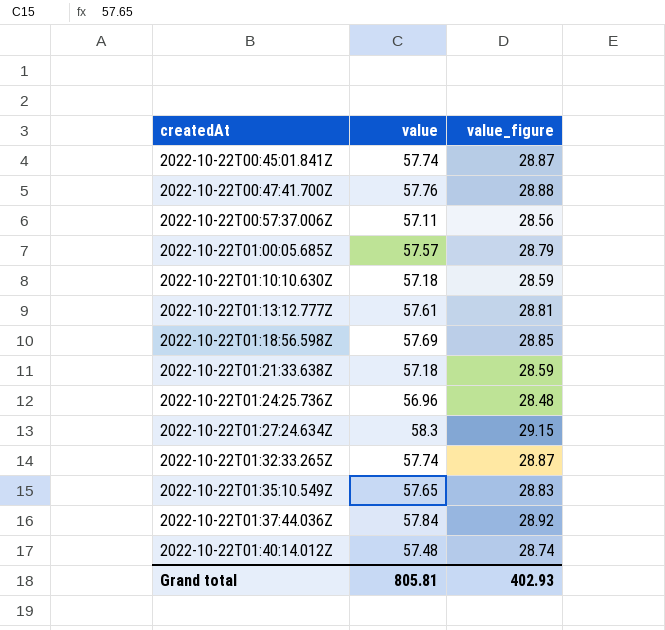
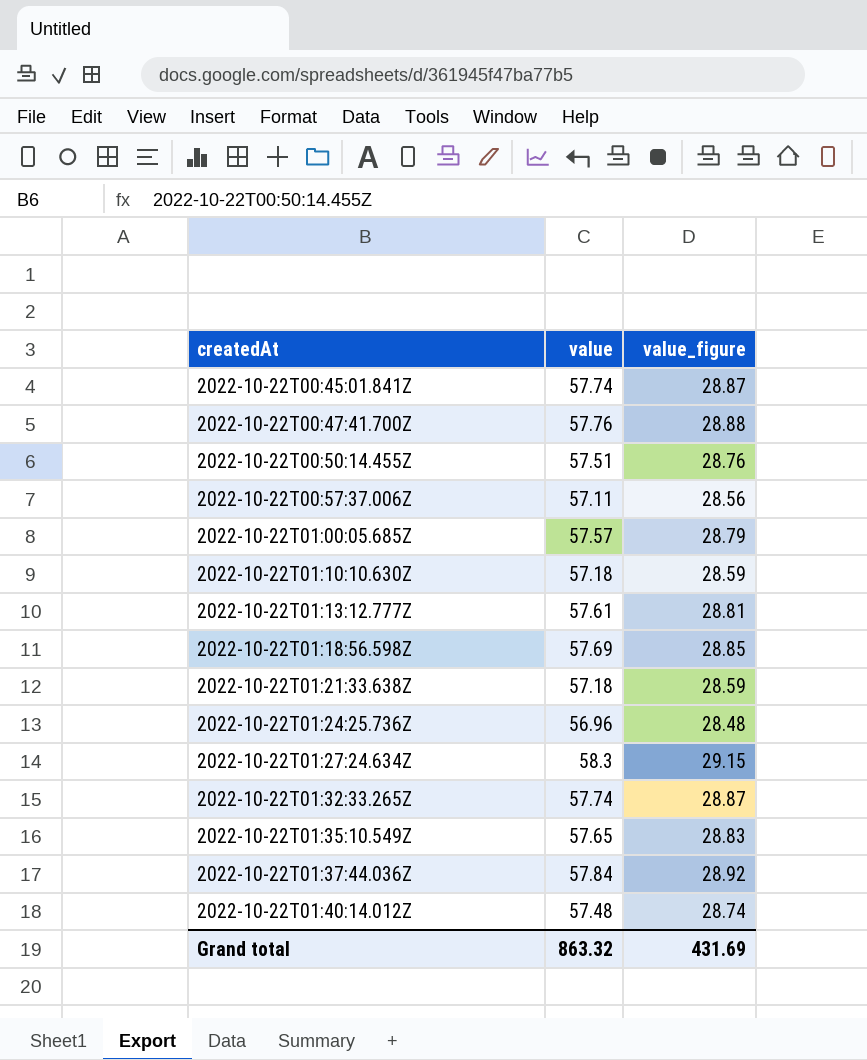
row 2022-10-22T00:50:14.455Z: none -> 57.51 | 28.76
Grand total | value: 805.81 -> 863.32
Grand total | value_figure: 402.93 -> 431.69

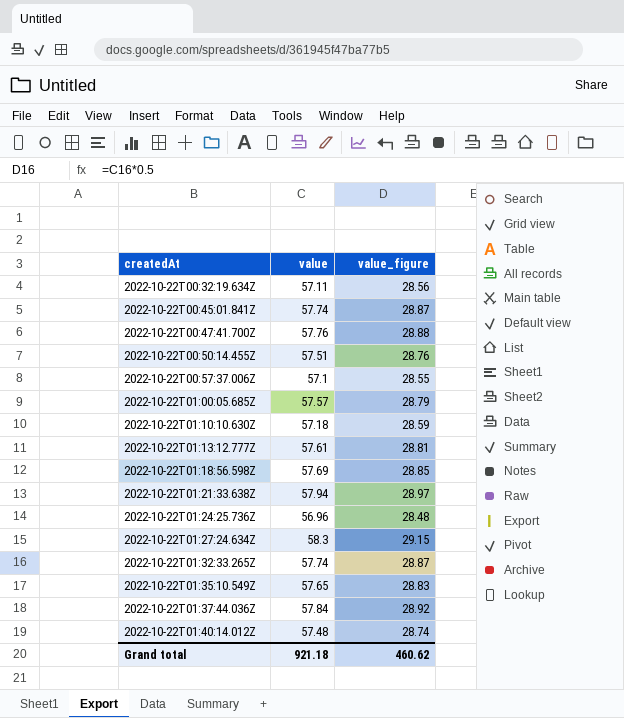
row 2022-10-22T00:32:19.634Z: none -> 57.11 | 28.56
2022-10-22T00:57:37.006Z | value: 57.11 -> 57.1
2022-10-22T00:57:37.006Z | value_figure: 28.56 -> 28.55
2022-10-22T01:21:33.638Z | value: 57.18 -> 57.94
2022-10-22T01:21:33.638Z | value_figure: 28.59 -> 28.97
Grand total | value: 863.32 -> 921.18
Grand total | value_figure: 431.69 -> 460.62

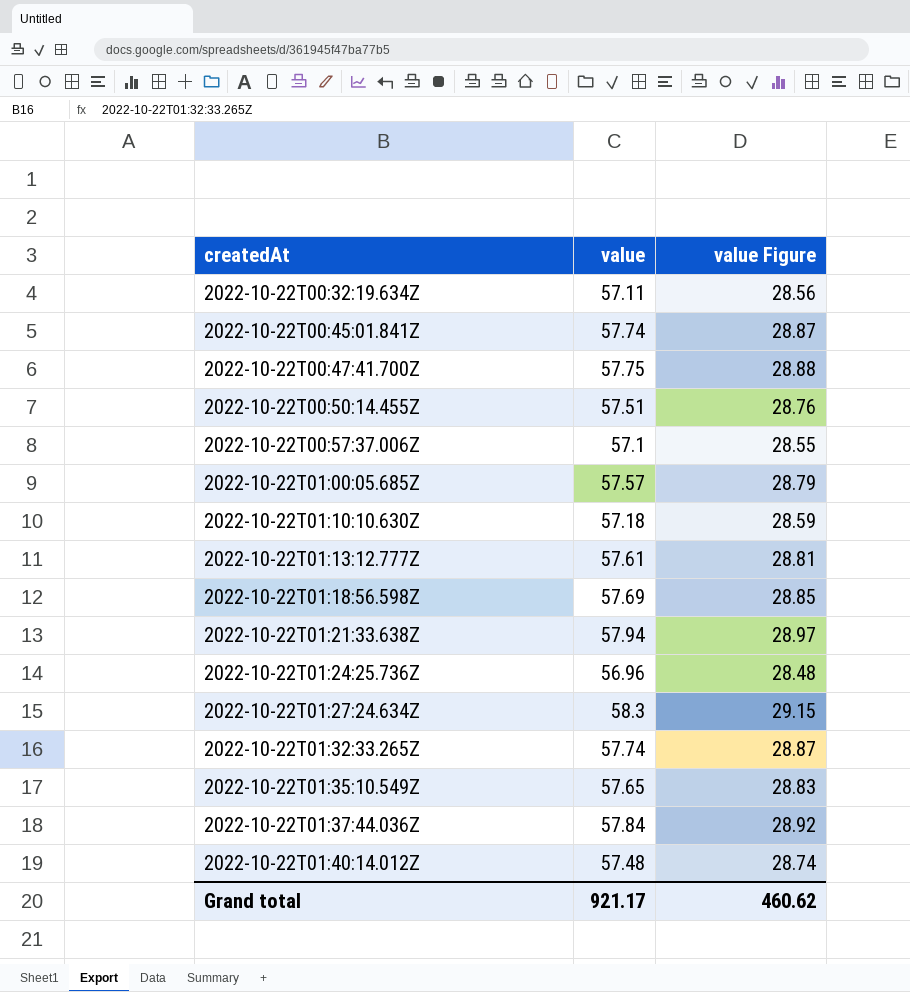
column name: value_figure -> value Figure
2022-10-22T00:47:41.700Z | value: 57.76 -> 57.75
Grand total | value: 921.18 -> 921.17

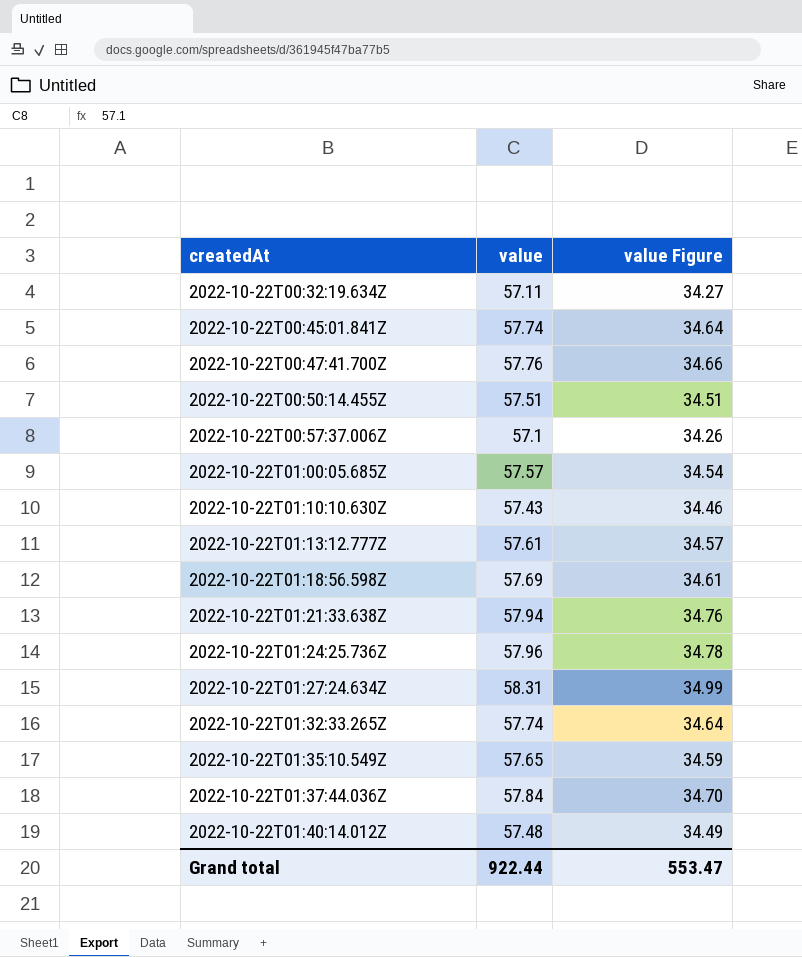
column value Figure | formula: [value] * 0.5 -> [value] * 0.6
2022-10-22T00:47:41.700Z | value: 57.75 -> 57.76
2022-10-22T01:10:10.630Z | value: 57.18 -> 57.43
2022-10-22T01:24:25.736Z | value: 56.96 -> 57.96
2022-10-22T01:27:24.634Z | value: 58.3 -> 58.31
Grand total | value: 921.17 -> 922.44
Grand total | value Figure: 460.62 -> 553.47

